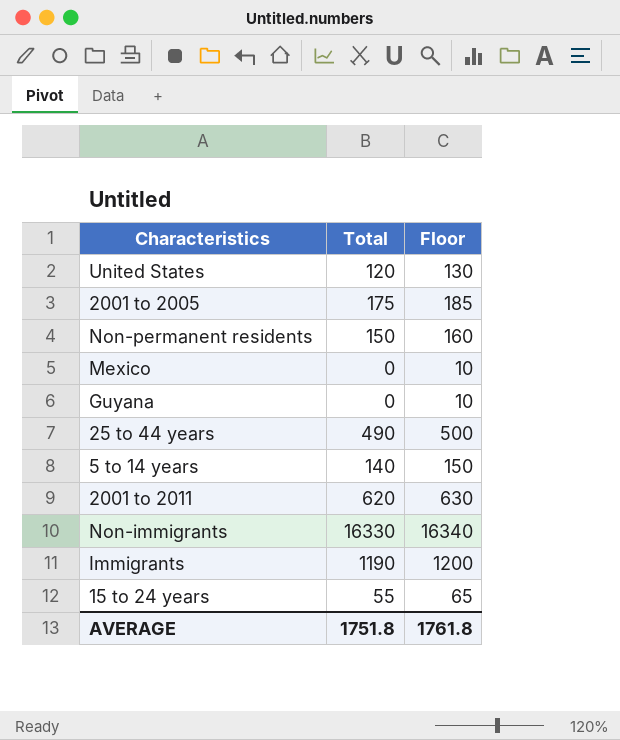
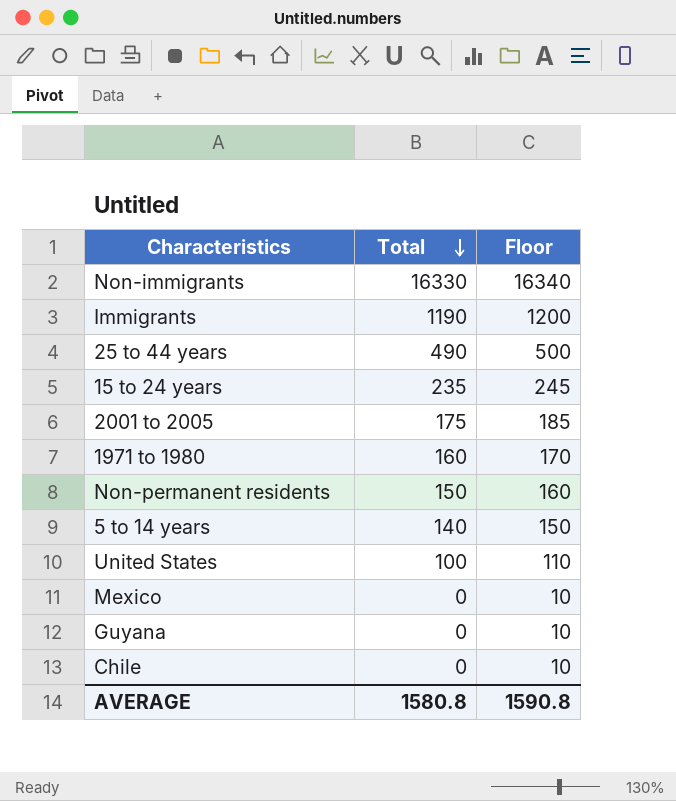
row order: none -> Total descending
row 2001 to 2011: 620 | 630 -> none
15 to 24 years | Total: 55 -> 235
15 to 24 years | Floor: 65 -> 245
row 1971 to 1980: none -> 160 | 170
United States | Total: 120 -> 100
United States | Floor: 130 -> 110
row Chile: none -> 0 | 10
AVERAGE | Total: 1751.8 -> 1580.8
AVERAGE | Floor: 1761.8 -> 1590.8

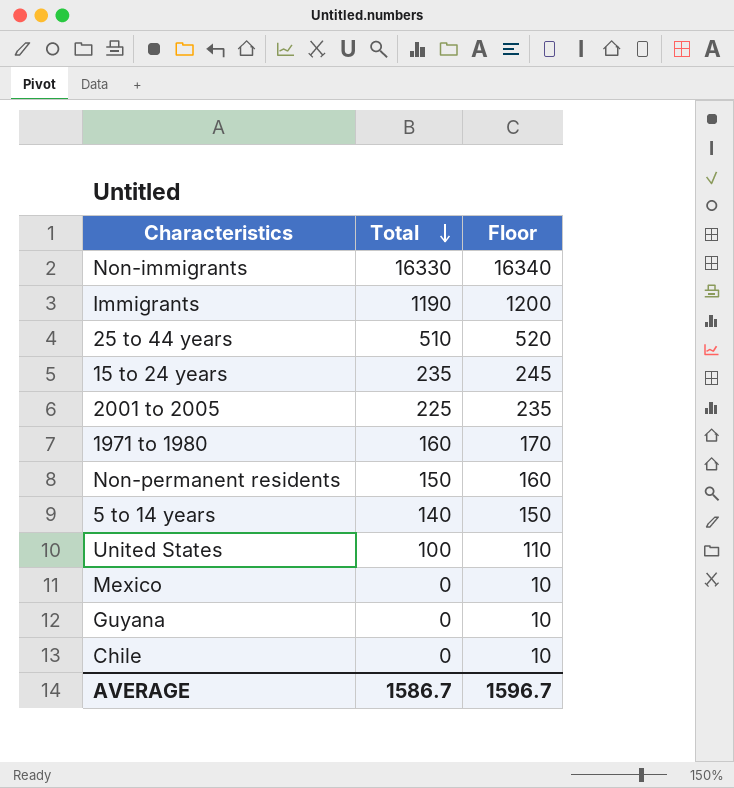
25 to 44 years | Total: 490 -> 510
25 to 44 years | Floor: 500 -> 520
2001 to 2005 | Total: 175 -> 225
2001 to 2005 | Floor: 185 -> 235
AVERAGE | Total: 1580.8 -> 1586.7
AVERAGE | Floor: 1590.8 -> 1596.7

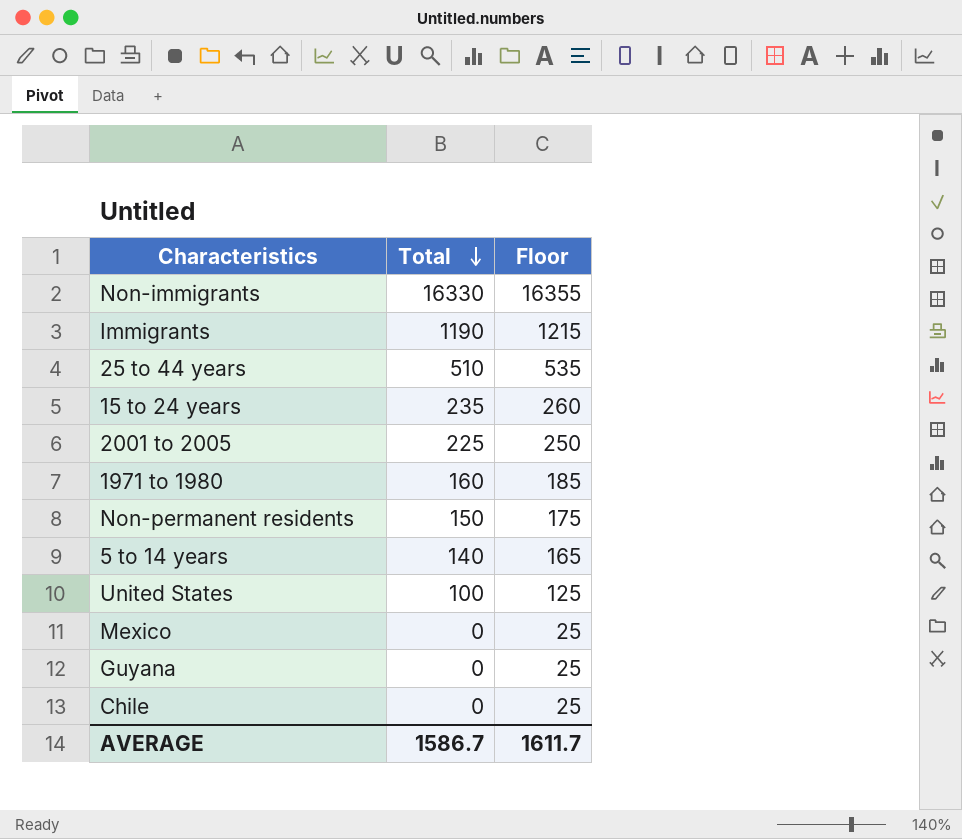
column Floor | formula: [Total] + 10 -> [Total] + 25
AVERAGE | Floor: 1596.7 -> 1611.7

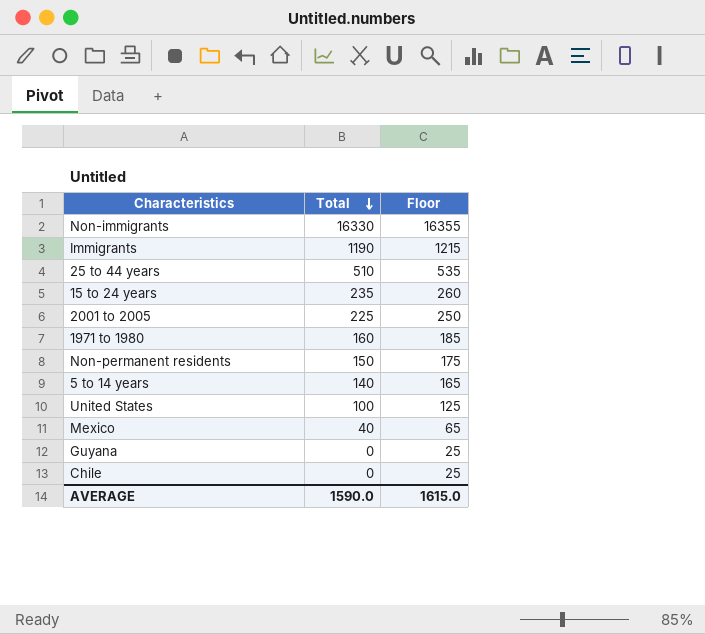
Mexico | Total: 0 -> 40
Mexico | Floor: 25 -> 65
AVERAGE | Total: 1586.7 -> 1590.0
AVERAGE | Floor: 1611.7 -> 1615.0

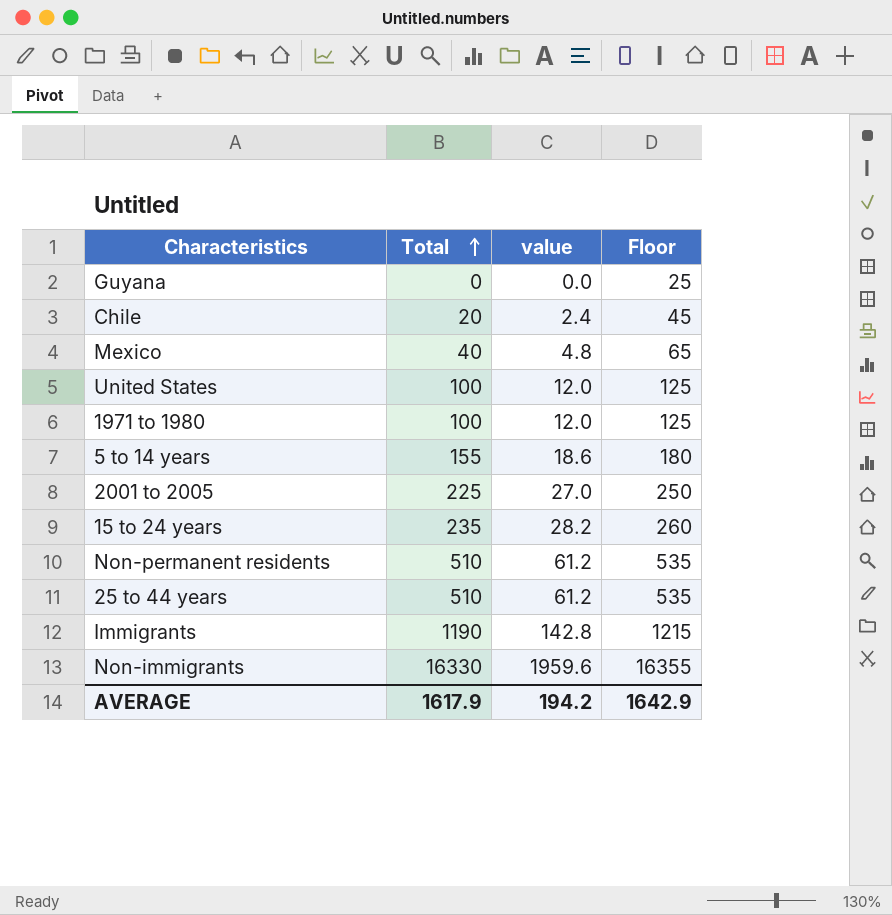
row order: Total descending -> Total ascending
column value | formula: none -> [Total] * 0.12
Chile | Total: 0 -> 20
Chile | Floor: 25 -> 45
1971 to 1980 | Total: 160 -> 100
1971 to 1980 | Floor: 185 -> 125
5 to 14 years | Total: 140 -> 155
5 to 14 years | Floor: 165 -> 180
Non-permanent residents | Total: 150 -> 510
Non-permanent residents | Floor: 175 -> 535
AVERAGE | Total: 1590.0 -> 1617.9
AVERAGE | Floor: 1615.0 -> 1642.9

